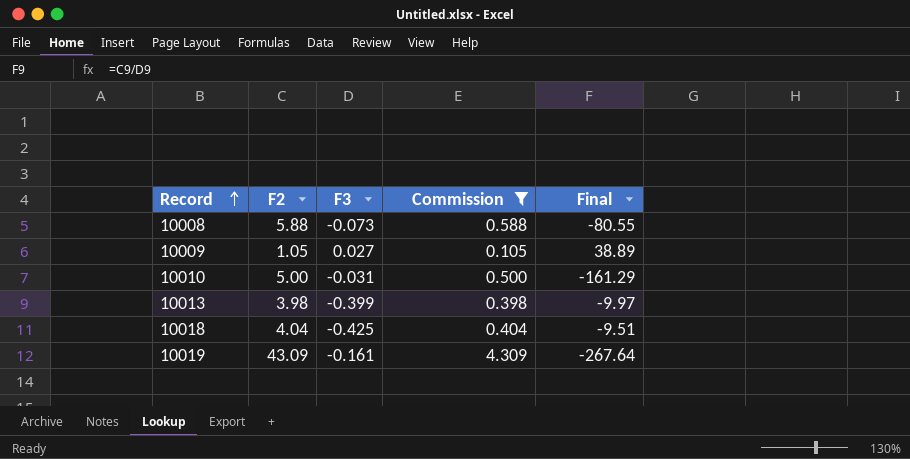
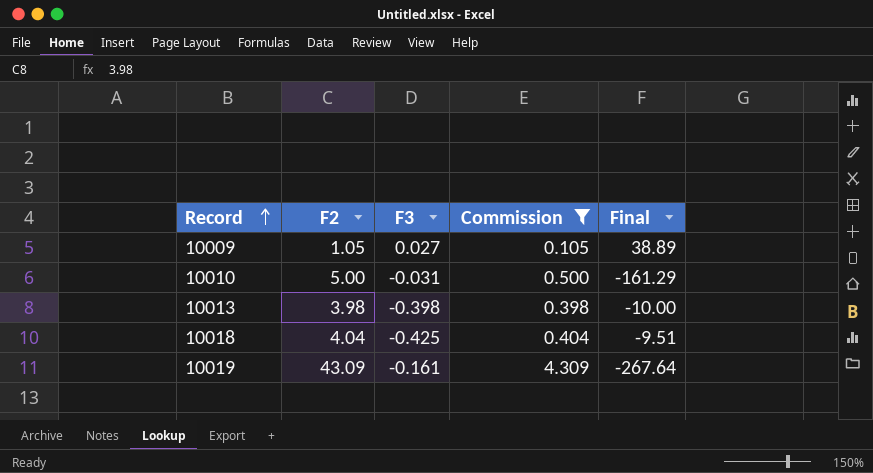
row 10008: 5.88 | -0.073 | 0.588 | -80.55 -> none
10013 | F3: -0.399 -> -0.398
10013 | Final: -9.97 -> -10.00

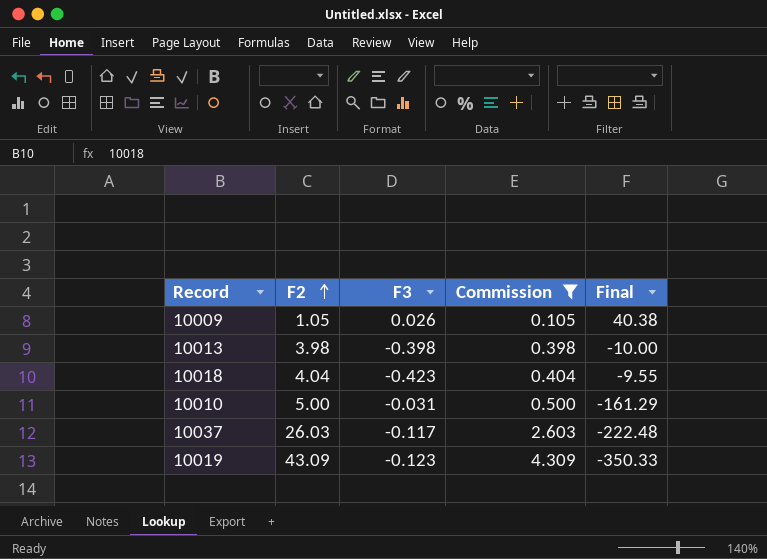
row order: Record ascending -> F2 ascending
10009 | F3: 0.027 -> 0.026
10009 | Final: 38.89 -> 40.38
10018 | F3: -0.425 -> -0.423
10018 | Final: -9.51 -> -9.55
row 10037: none -> 26.03 | -0.117 | 2.603 | -222.48
10019 | F3: -0.161 -> -0.123
10019 | Final: -267.64 -> -350.33

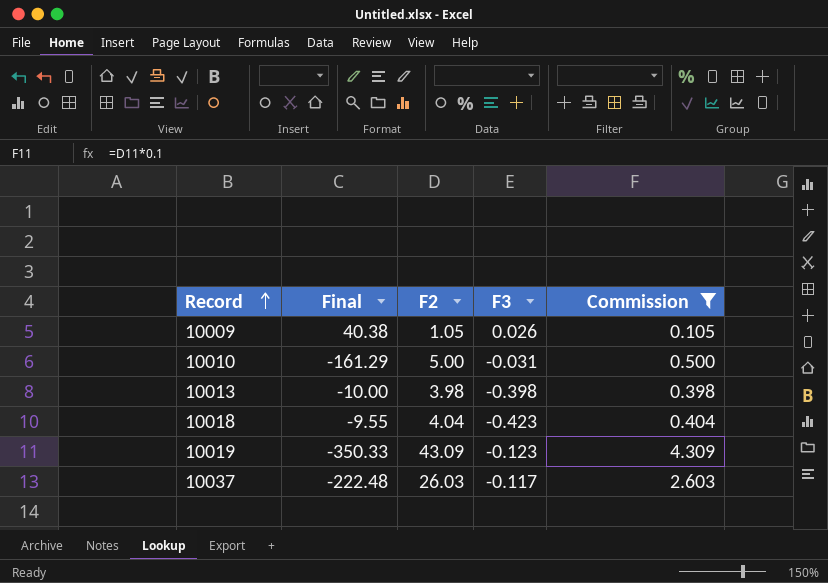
row order: F2 ascending -> Record ascending
column Final | position: 5 -> 2

